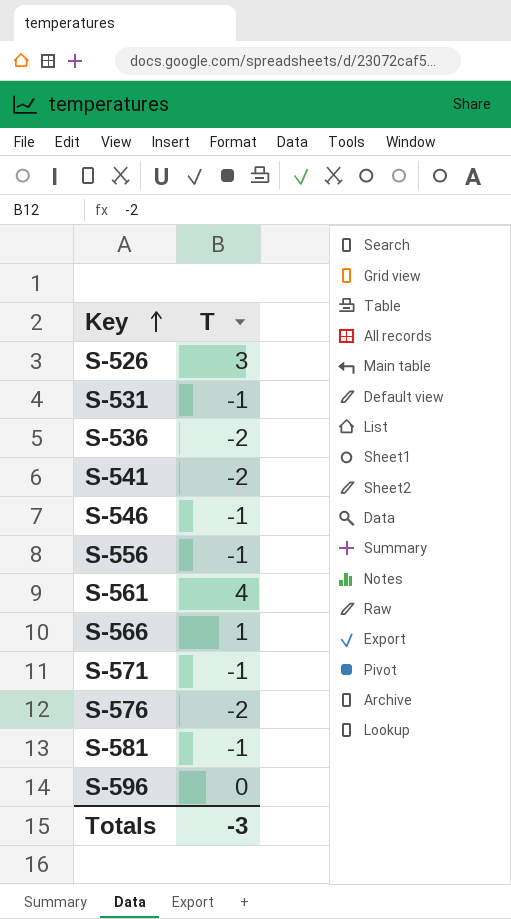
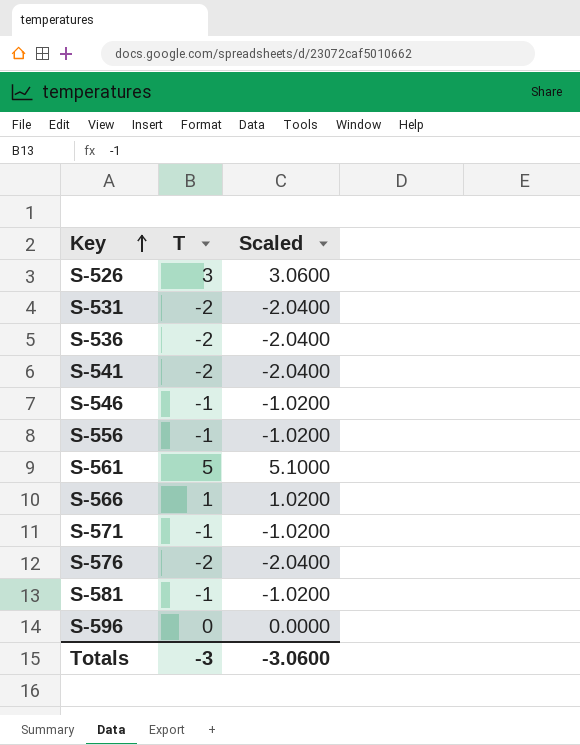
column Scaled | formula: none -> [T] * 1.02
S-531 | T: -1 -> -2
S-561 | T: 4 -> 5

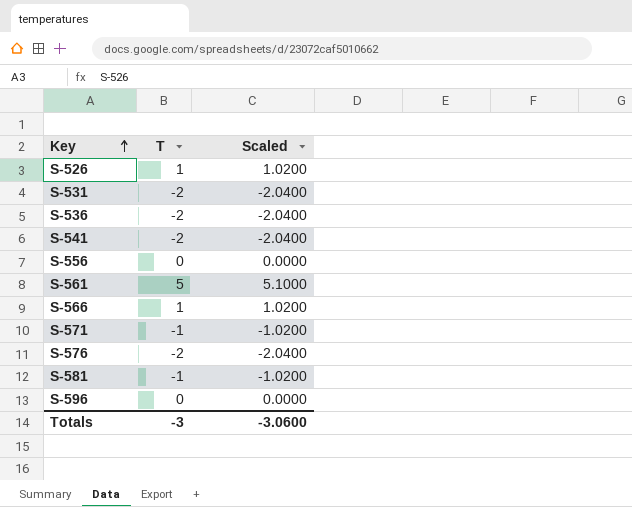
row S-546: -1 | -1.0200 -> none
S-526 | T: 3 -> 1
S-526 | Scaled: 3.0600 -> 1.0200
S-556 | T: -1 -> 0
S-556 | Scaled: -1.0200 -> 0.0000

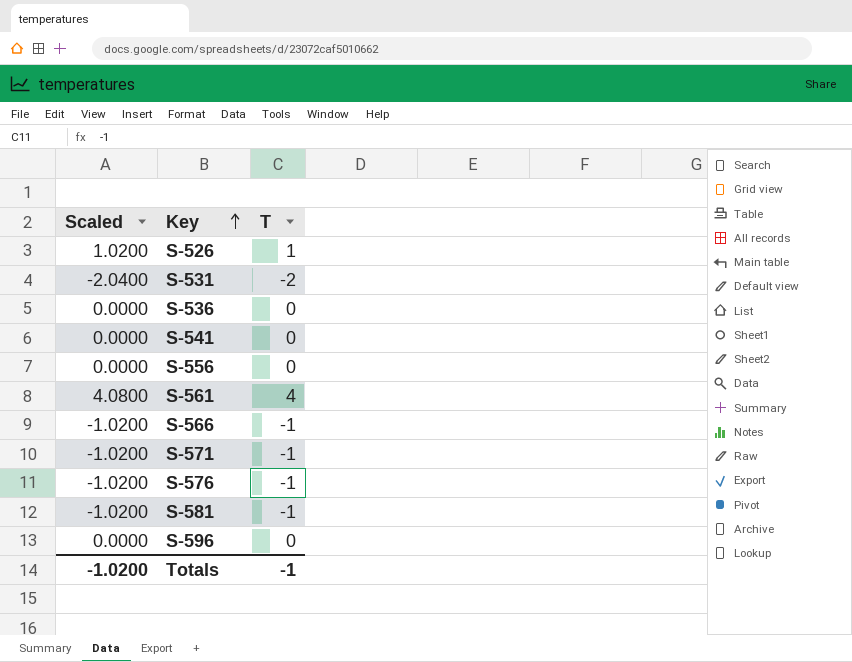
column Scaled | position: 3 -> 1
S-536 | Scaled: -2.0400 -> 0.0000
S-536 | T: -2 -> 0
S-541 | Scaled: -2.0400 -> 0.0000
S-541 | T: -2 -> 0
S-561 | Scaled: 5.1000 -> 4.0800
S-561 | T: 5 -> 4
S-566 | Scaled: 1.0200 -> -1.0200
S-566 | T: 1 -> -1
S-576 | Scaled: -2.0400 -> -1.0200
S-576 | T: -2 -> -1
Totals | Scaled: -3.0600 -> -1.0200
Totals | T: -3 -> -1

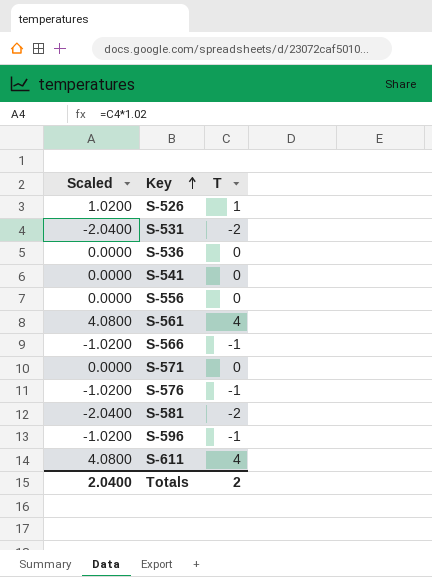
S-571 | Scaled: -1.0200 -> 0.0000
S-571 | T: -1 -> 0
S-581 | Scaled: -1.0200 -> -2.0400
S-581 | T: -1 -> -2
S-596 | Scaled: 0.0000 -> -1.0200
S-596 | T: 0 -> -1
row S-611: none -> 4.0800 | 4
Totals | Scaled: -1.0200 -> 2.0400
Totals | T: -1 -> 2

